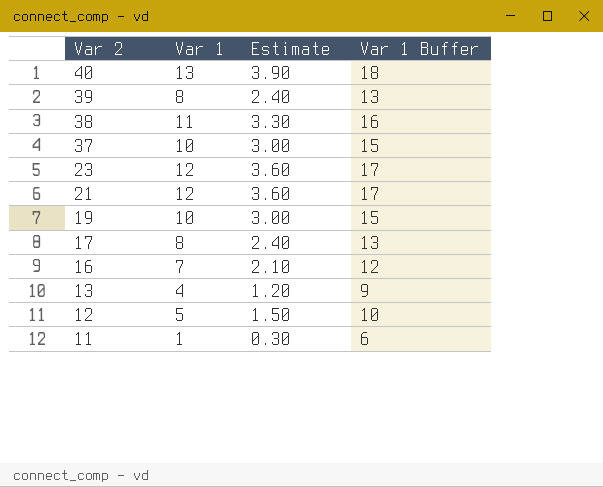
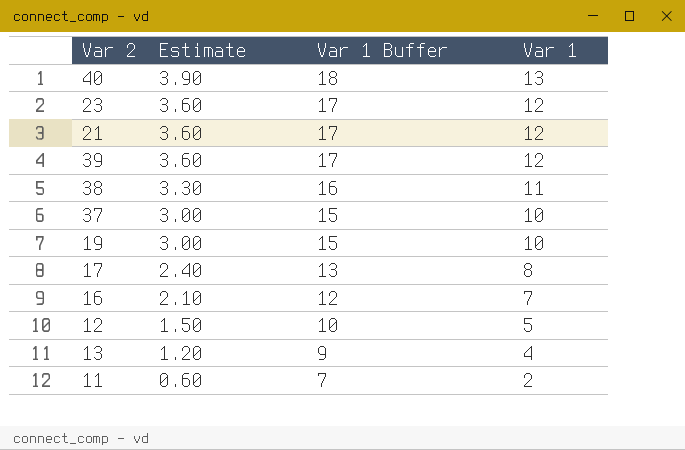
row order: Var 2 descending -> Estimate descending
column Var 1 | position: 2 -> 4
39 | Estimate: 2.40 -> 3.60
39 | Var 1 Buffer: 13 -> 17
39 | Var 1: 8 -> 12
11 | Estimate: 0.30 -> 0.60
11 | Var 1 Buffer: 6 -> 7
11 | Var 1: 1 -> 2

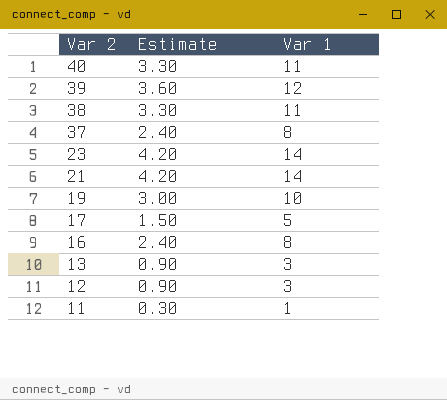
row order: Estimate descending -> Var 2 descending
column Var 1 Buffer | formula: [Var 1] + 5 -> none
40 | Estimate: 3.90 -> 3.30
40 | Var 1: 13 -> 11
37 | Estimate: 3.00 -> 2.40
37 | Var 1: 10 -> 8
23 | Estimate: 3.60 -> 4.20
23 | Var 1: 12 -> 14
21 | Estimate: 3.60 -> 4.20
21 | Var 1: 12 -> 14
17 | Estimate: 2.40 -> 1.50
17 | Var 1: 8 -> 5
16 | Estimate: 2.10 -> 2.40
16 | Var 1: 7 -> 8
13 | Estimate: 1.20 -> 0.90
13 | Var 1: 4 -> 3
12 | Estimate: 1.50 -> 0.90
12 | Var 1: 5 -> 3
11 | Estimate: 0.60 -> 0.30
11 | Var 1: 2 -> 1

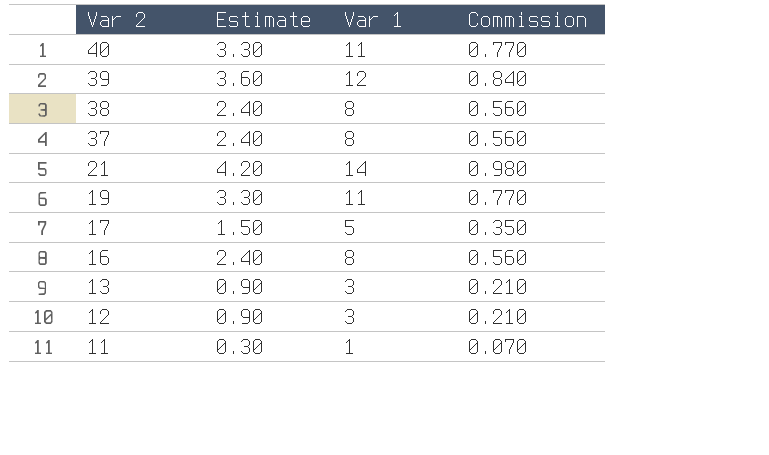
column Commission | formula: none -> [Var 1] * 0.07
row 23: 4.20 | 14 -> none
38 | Estimate: 3.30 -> 2.40
38 | Var 1: 11 -> 8
19 | Estimate: 3.00 -> 3.30
19 | Var 1: 10 -> 11

